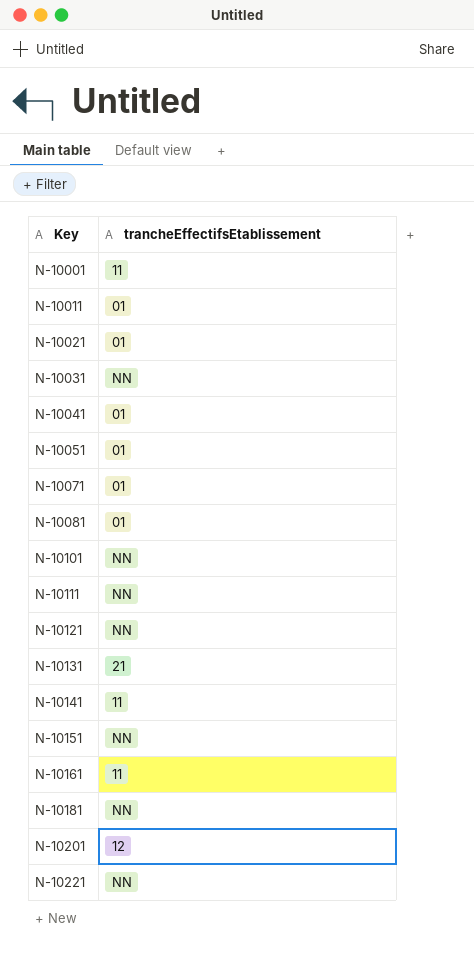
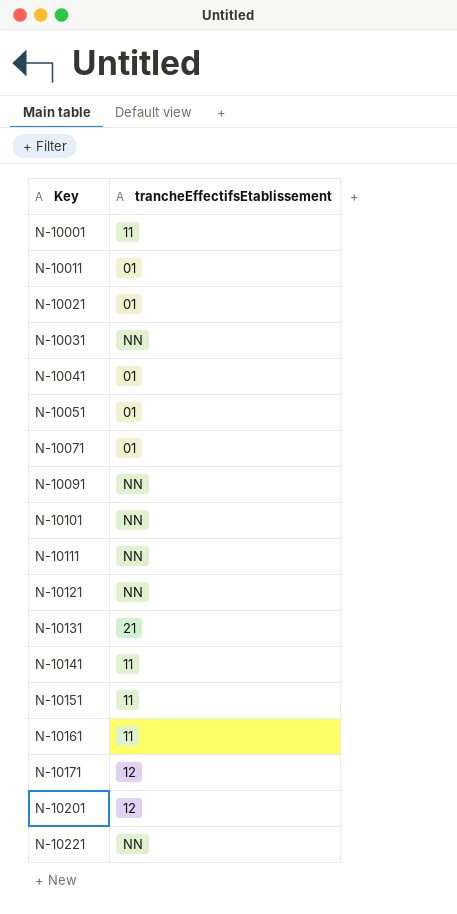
row N-10081: 01 -> none
row N-10181: NN -> none
row N-10091: none -> NN
N-10151 | trancheEffectifsEtablissement: NN -> 11
row N-10171: none -> 12

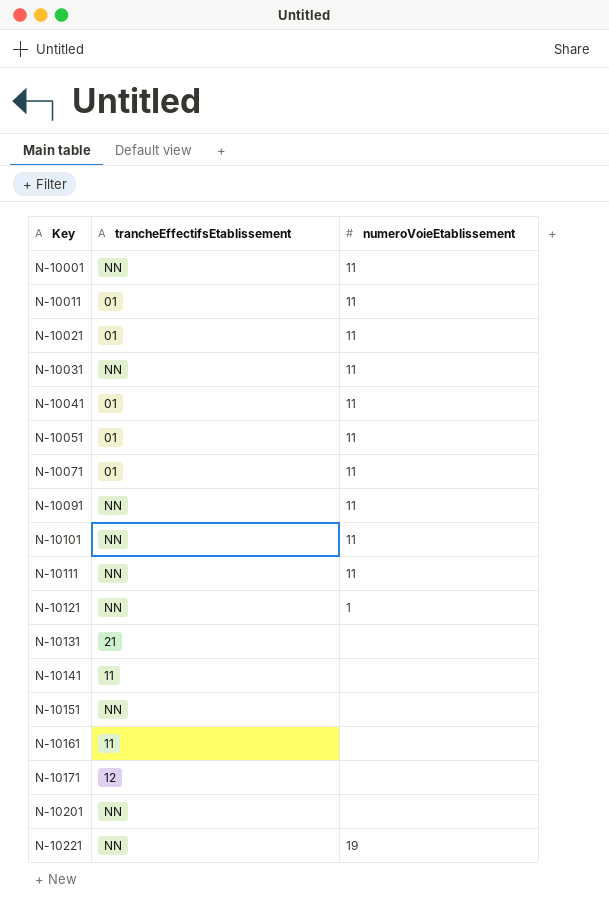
column numeroVoieEtablissement | position: none -> 3
N-10001 | trancheEffectifsEtablissement: 11 -> NN
N-10151 | trancheEffectifsEtablissement: 11 -> NN
N-10201 | trancheEffectifsEtablissement: 12 -> NN

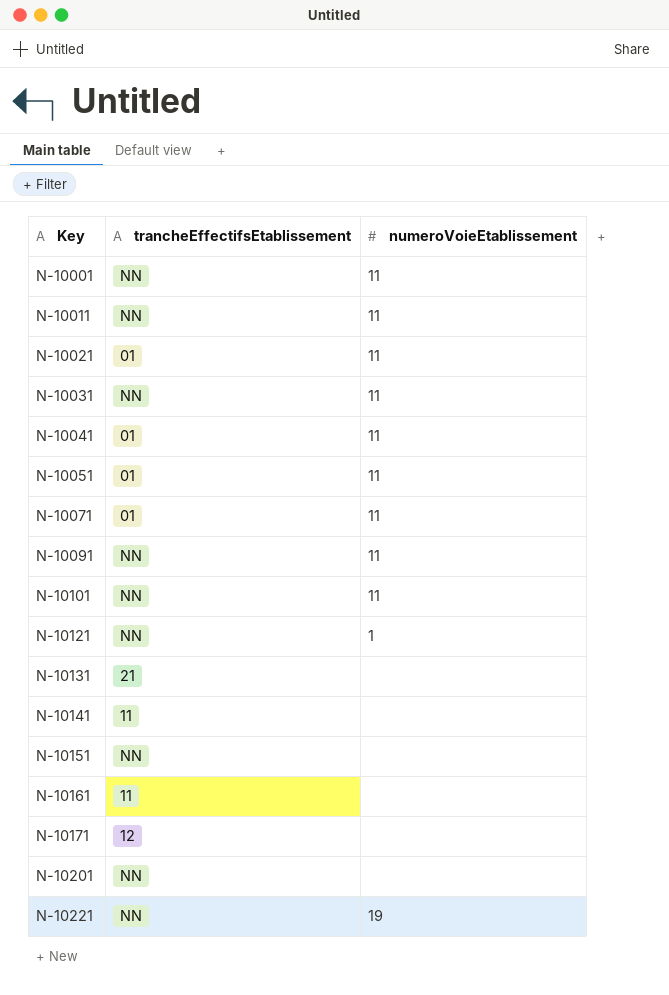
row N-10111: NN | 11 -> none
N-10011 | trancheEffectifsEtablissement: 01 -> NN

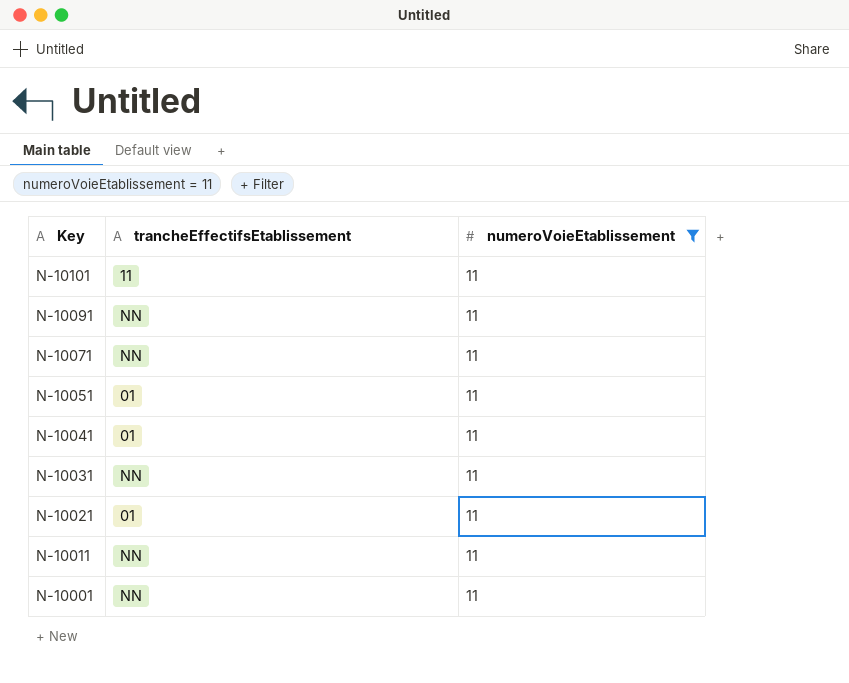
filter: none -> numeroVoieEtablissement = 11
row order: Key ascending -> Key descending
N-10101 | trancheEffectifsEtablissement: NN -> 11
N-10071 | trancheEffectifsEtablissement: 01 -> NN

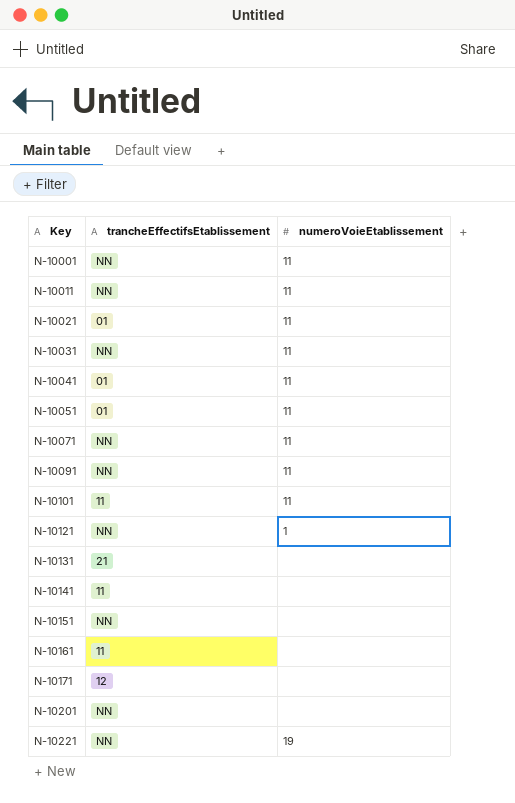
filter: numeroVoieEtablissement = 11 -> none
row order: Key descending -> Key ascending

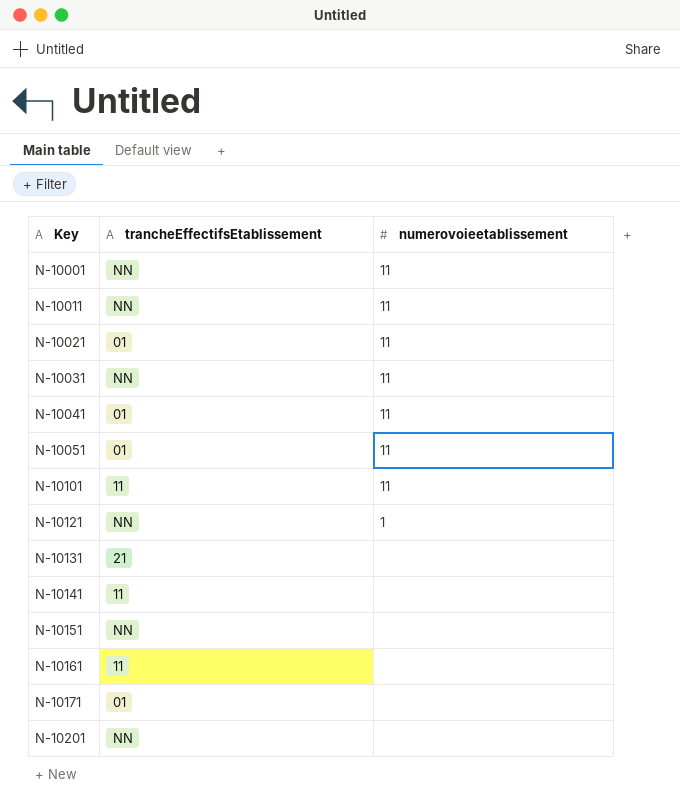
column name: numeroVoieEtablissement -> numerovoieetablissement
row N-10071: NN | 11 -> none
row N-10091: NN | 11 -> none
row N-10221: NN | 19 -> none
N-10171 | trancheEffectifsEtablissement: 12 -> 01

